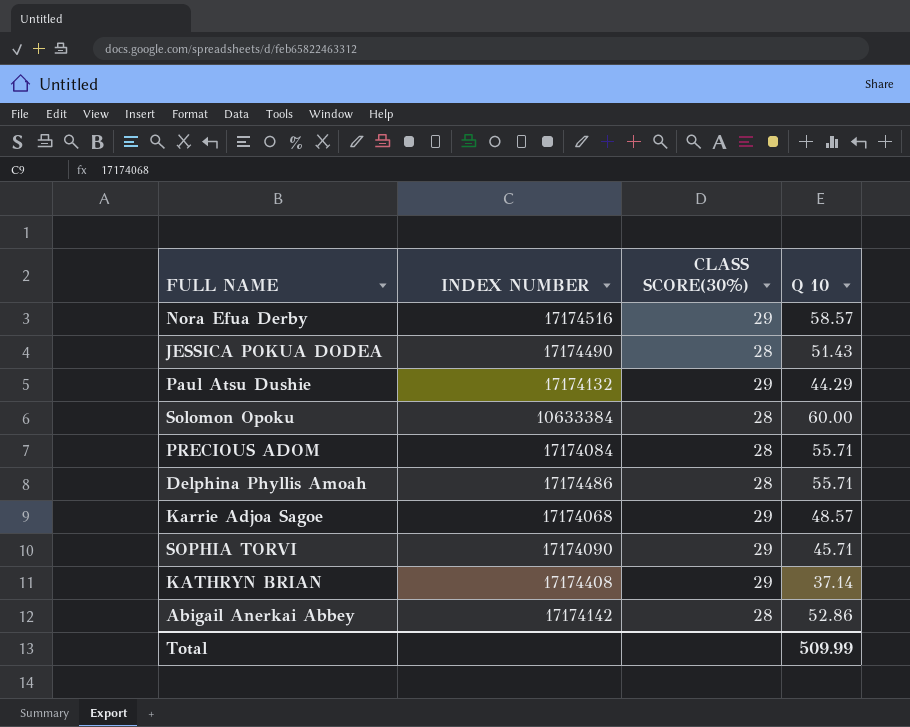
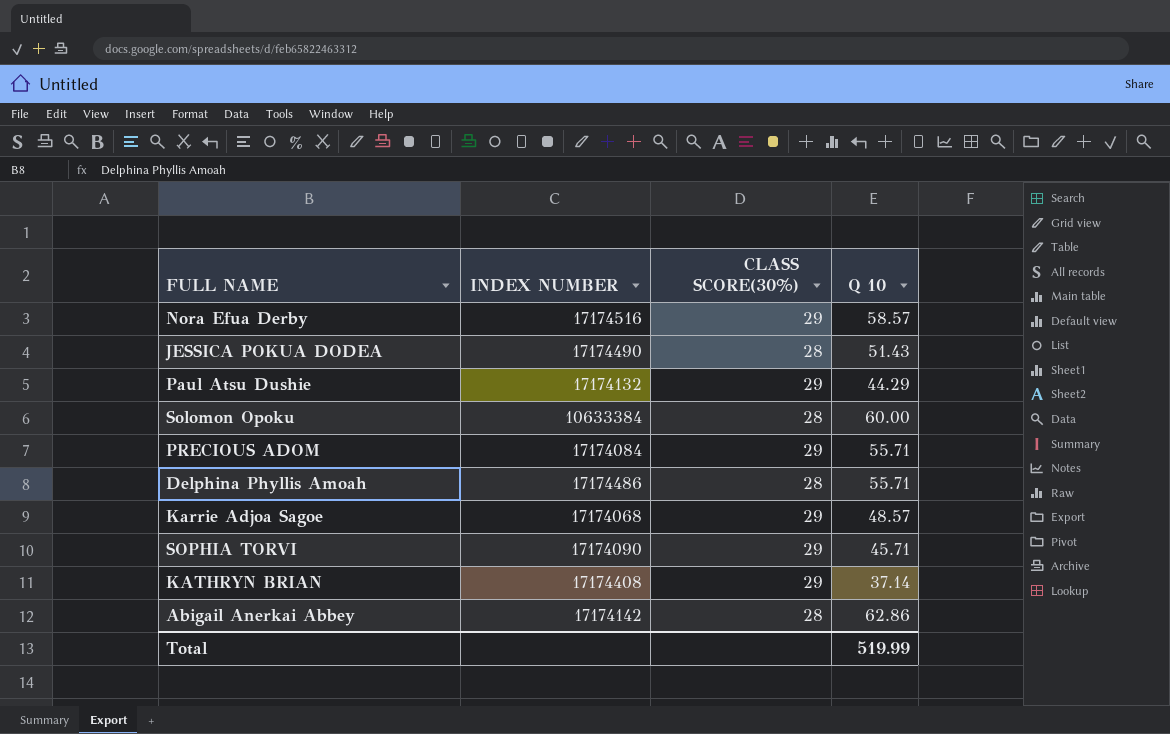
PRECIOUS ADOM | CLASS SCORE(30%): 28 -> 29
Abigail Anerkai Abbey | Q 10: 52.86 -> 62.86
Total | Q 10: 509.99 -> 519.99

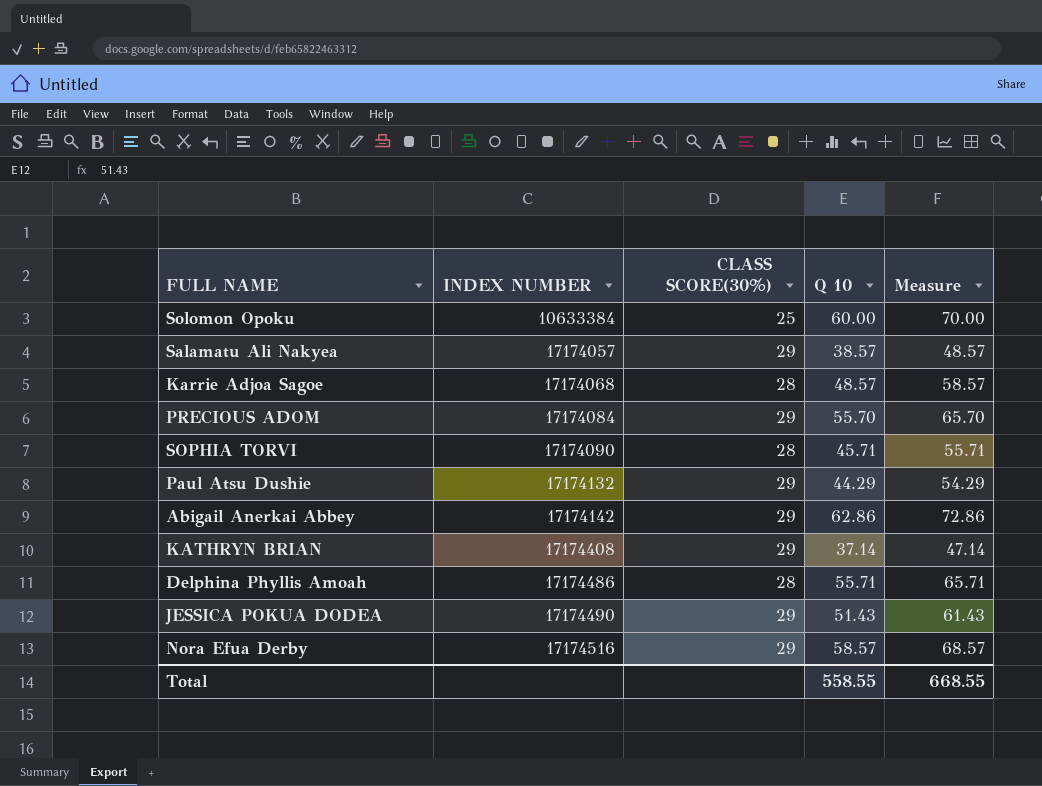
row order: none -> INDEX NUMBER ascending
column Measure | formula: none -> [Q 10] + 10
Solomon Opoku | CLASS SCORE(30%): 28 -> 25
row Salamatu Ali Nakyea: none -> 17174057 | 29 | 38.57 | 48.57
Karrie Adjoa Sagoe | CLASS SCORE(30%): 29 -> 28
PRECIOUS ADOM | Q 10: 55.71 -> 55.70
SOPHIA TORVI | CLASS SCORE(30%): 29 -> 28
Abigail Anerkai Abbey | CLASS SCORE(30%): 28 -> 29
JESSICA POKUA DODEA | CLASS SCORE(30%): 28 -> 29
Total | Q 10: 519.99 -> 558.55

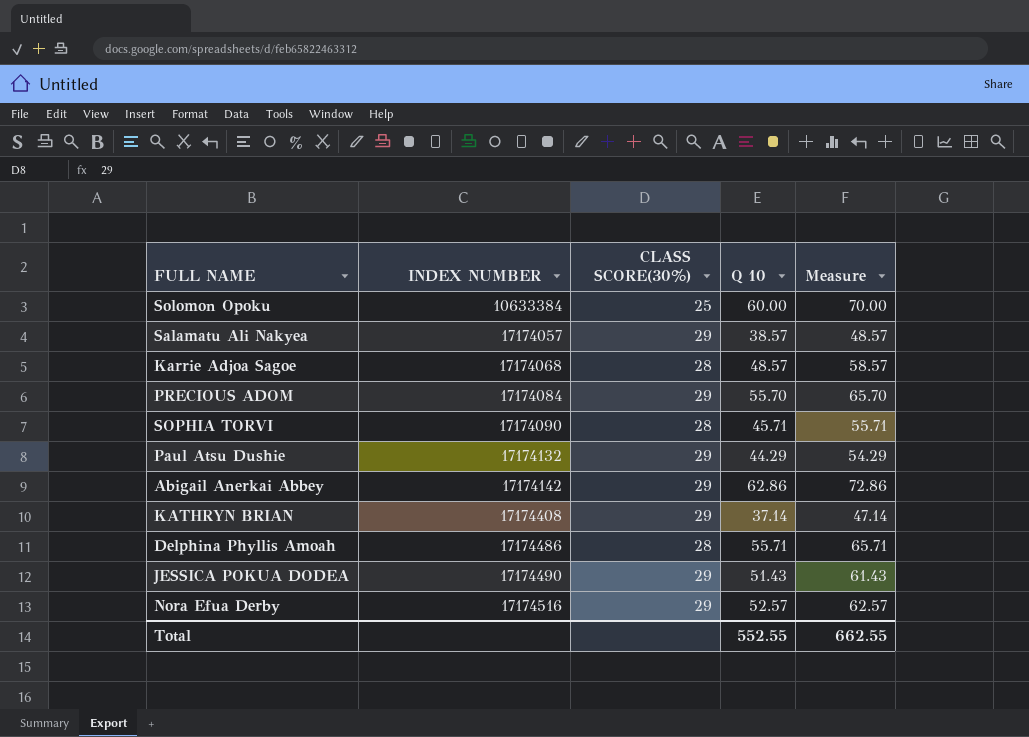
Nora Efua Derby | Q 10: 58.57 -> 52.57
Nora Efua Derby | Measure: 68.57 -> 62.57
Total | Q 10: 558.55 -> 552.55
Total | Measure: 668.55 -> 662.55

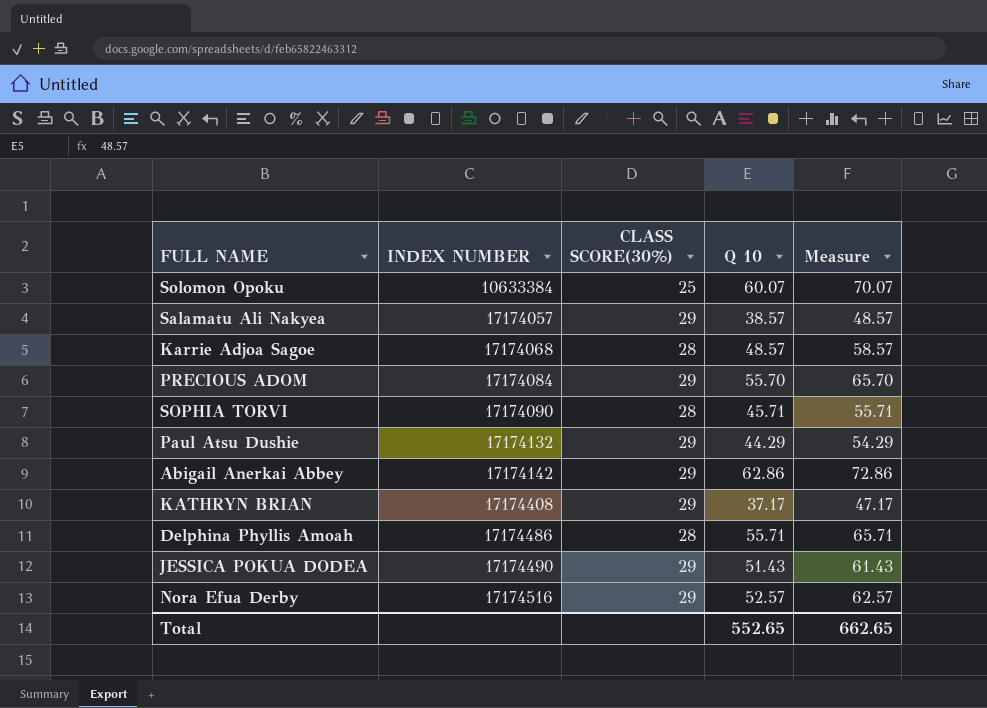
Solomon Opoku | Q 10: 60.00 -> 60.07
Solomon Opoku | Measure: 70.00 -> 70.07
KATHRYN BRIAN | Q 10: 37.14 -> 37.17
KATHRYN BRIAN | Measure: 47.14 -> 47.17
Total | Q 10: 552.55 -> 552.65
Total | Measure: 662.55 -> 662.65

